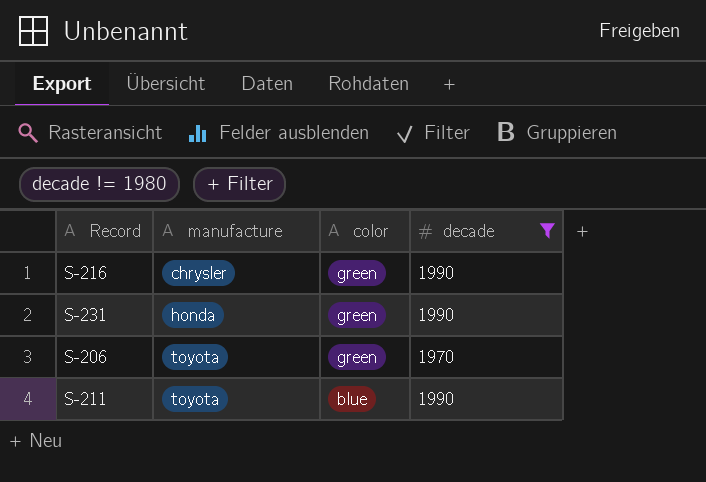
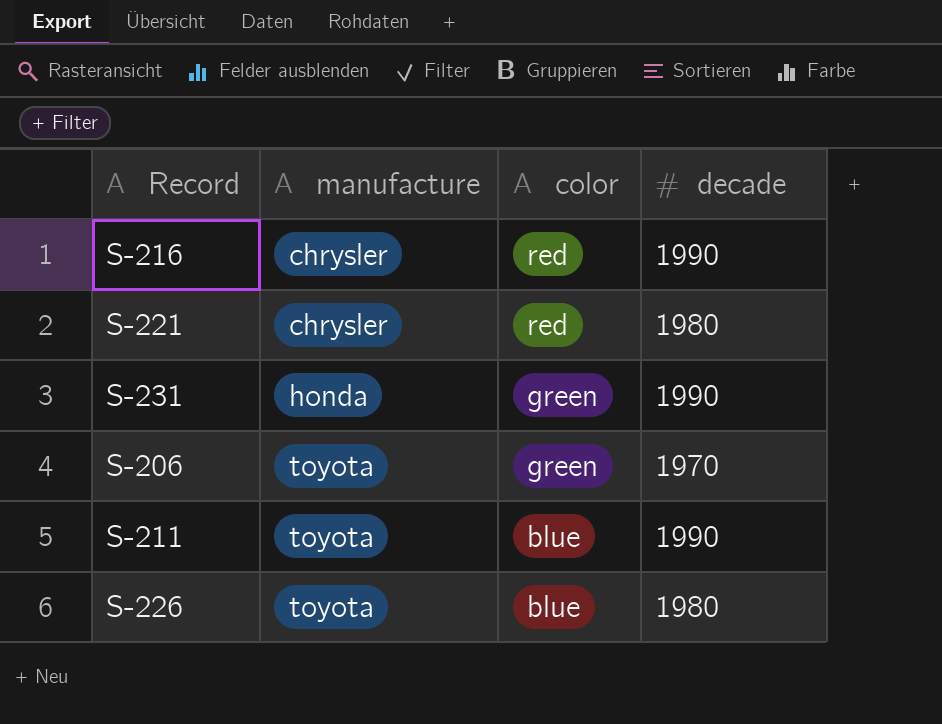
filter: decade != 1980 -> none
S-216 | color: green -> red

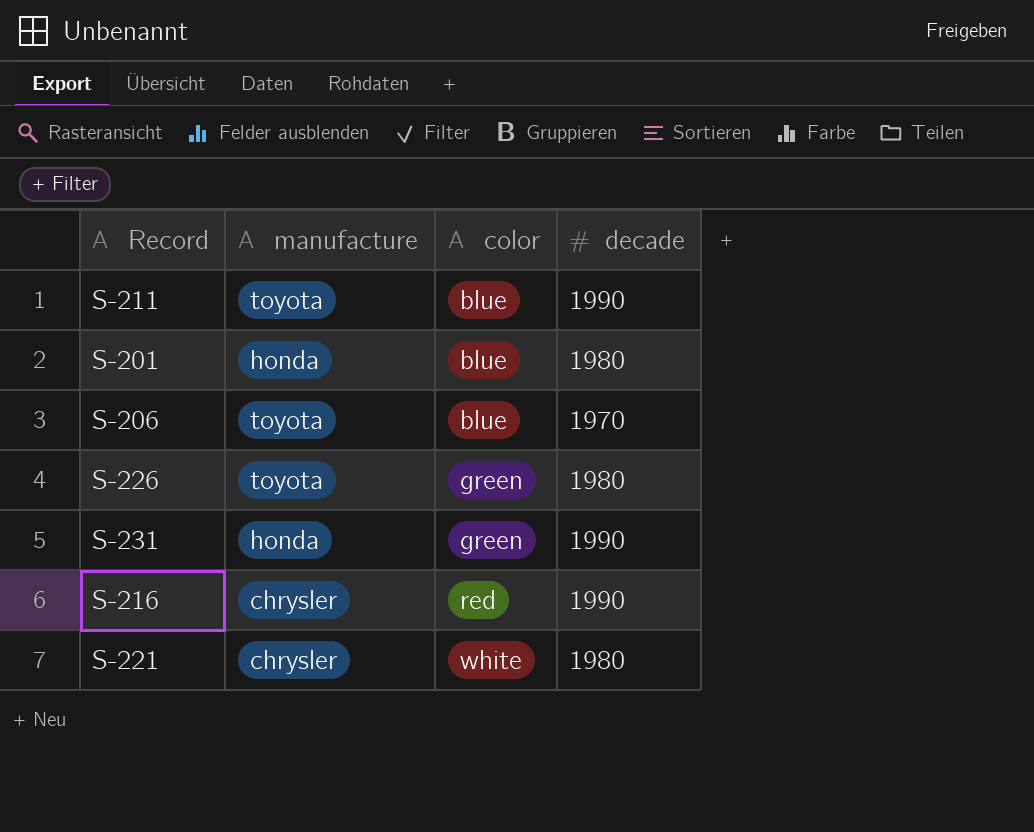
row order: manufacture ascending -> color ascending
row S-201: none -> honda | blue | 1980
S-206 | color: green -> blue
S-226 | color: blue -> green
S-221 | color: red -> white

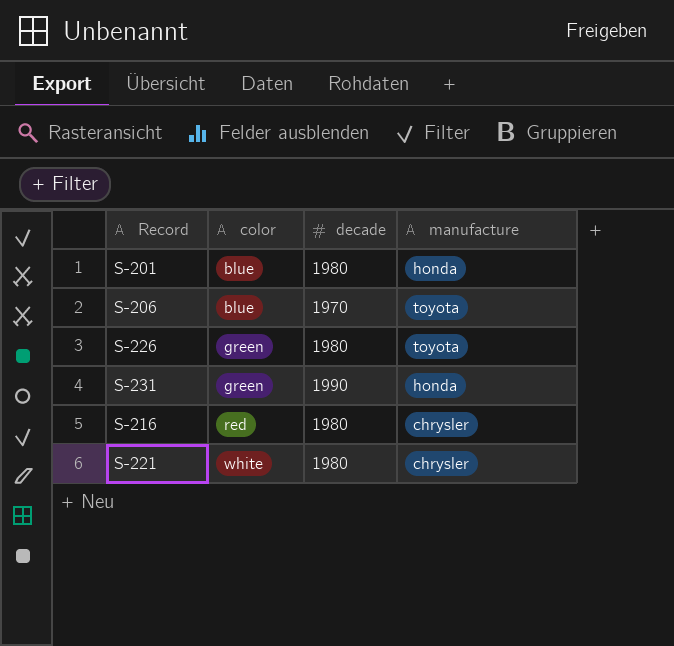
column manufacture | position: 2 -> 4
row S-211: toyota | blue | 1990 -> none
S-216 | decade: 1990 -> 1980

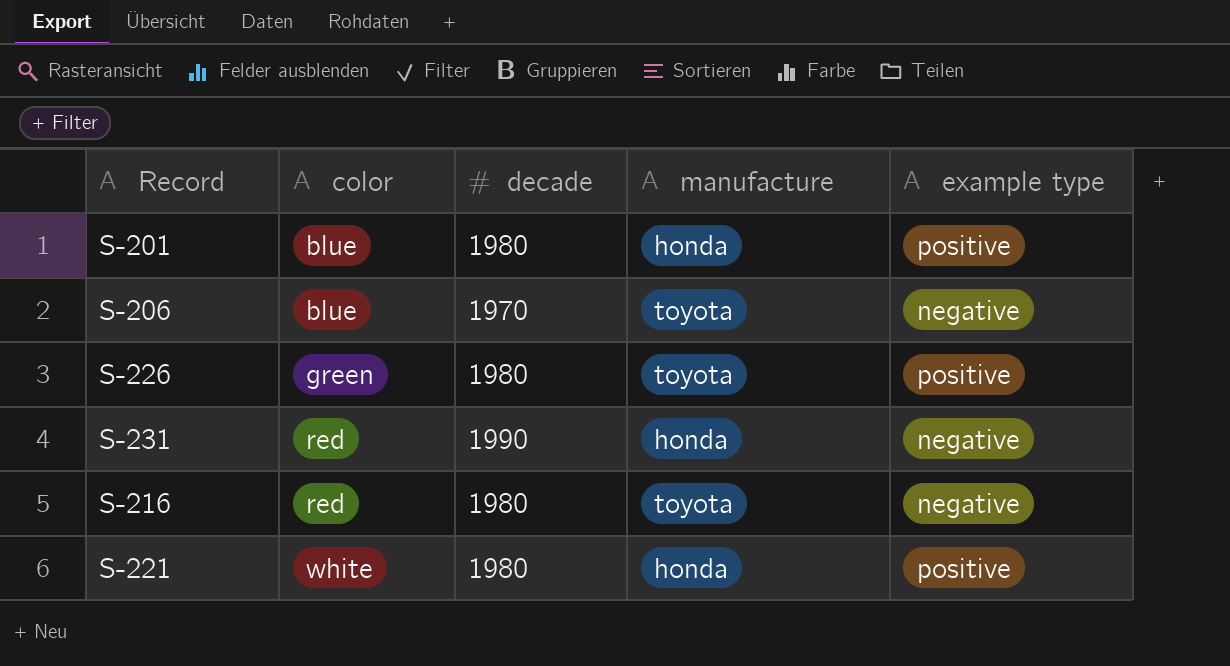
column example type | position: none -> 5
S-231 | color: green -> red
S-216 | manufacture: chrysler -> toyota
S-221 | manufacture: chrysler -> honda

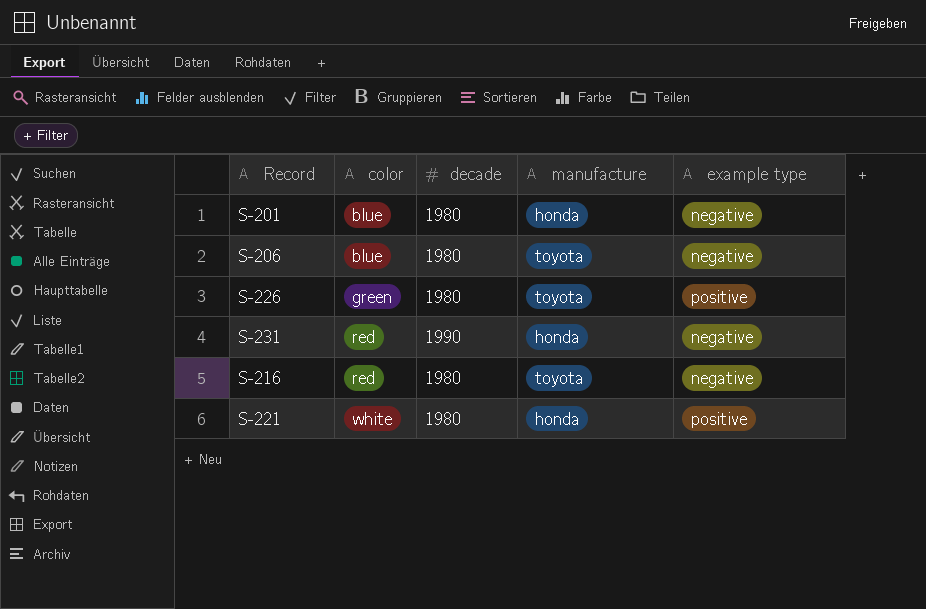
S-201 | example type: positive -> negative
S-206 | decade: 1970 -> 1980

